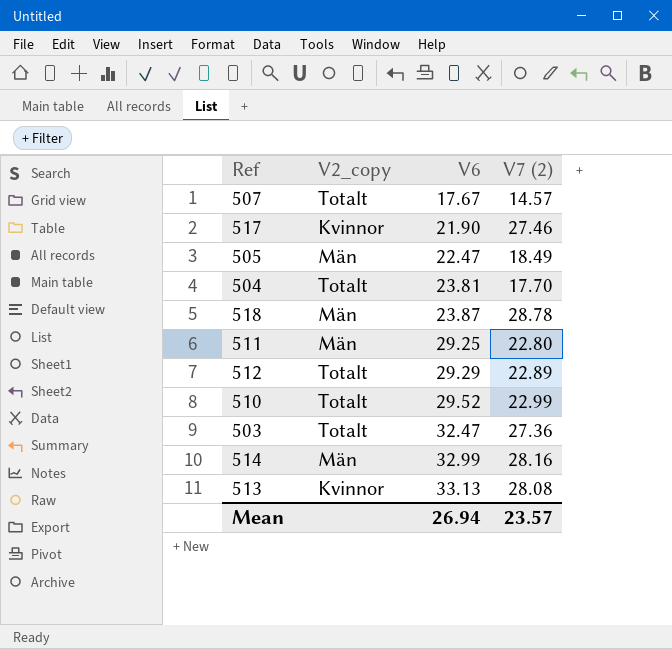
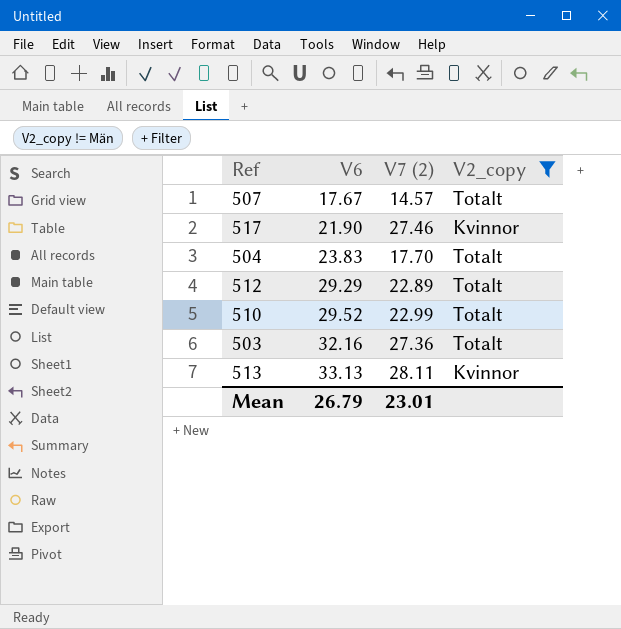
filter: none -> V2_copy != Män
column V2_copy | position: 2 -> 4
504 | V6: 23.81 -> 23.83
503 | V6: 32.47 -> 32.16
513 | V7 (2): 28.08 -> 28.11
Mean | V6: 26.94 -> 26.79
Mean | V7 (2): 23.57 -> 23.01

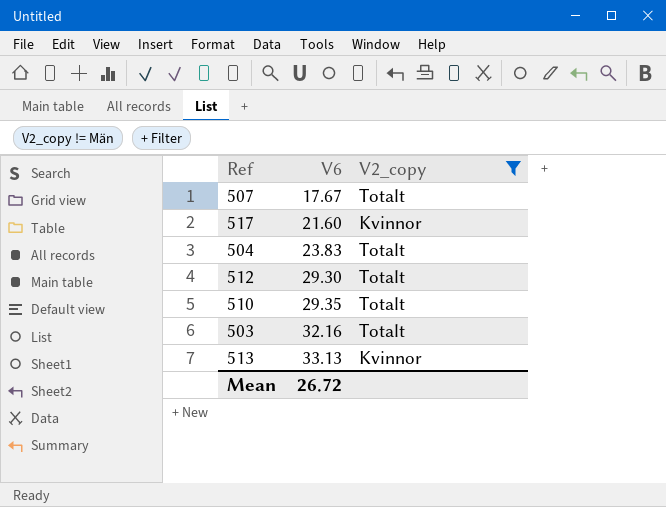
column V7 (2) | position: 3 -> none
517 | V6: 21.90 -> 21.60
512 | V6: 29.29 -> 29.30
510 | V6: 29.52 -> 29.35
Mean | V6: 26.79 -> 26.72

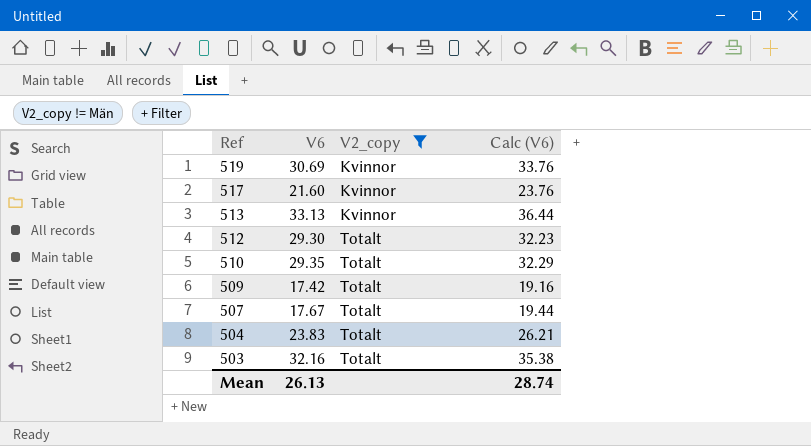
row order: V6 ascending -> Ref descending
column Calc (V6) | formula: none -> [V6] * 1.1
row 519: none -> 30.69 | Kvinnor | 33.76
row 509: none -> 17.42 | Totalt | 19.16
Mean | V6: 26.72 -> 26.13

